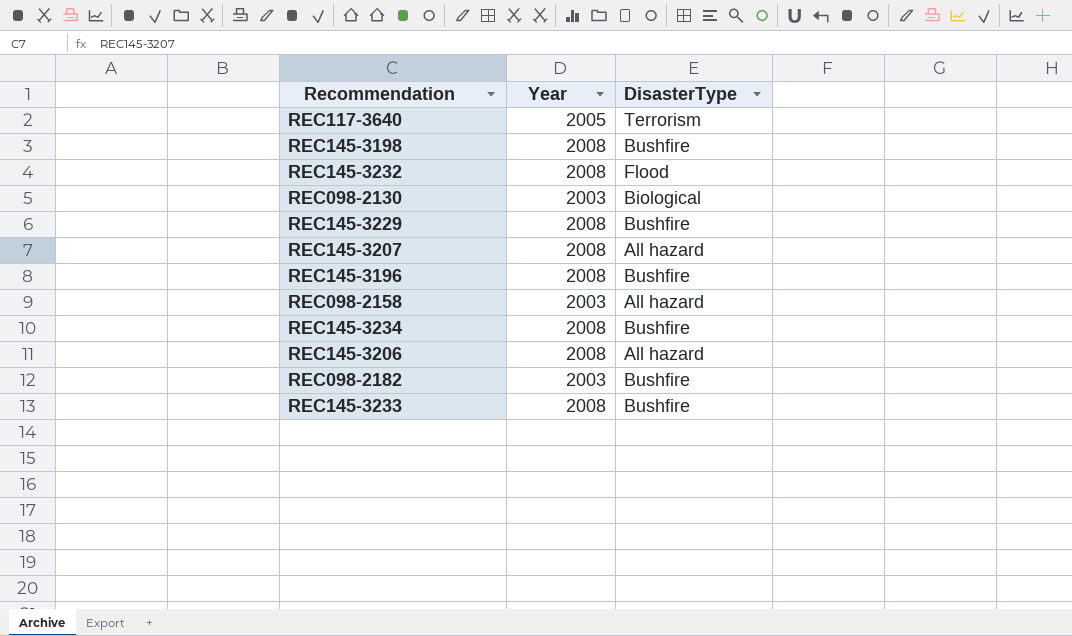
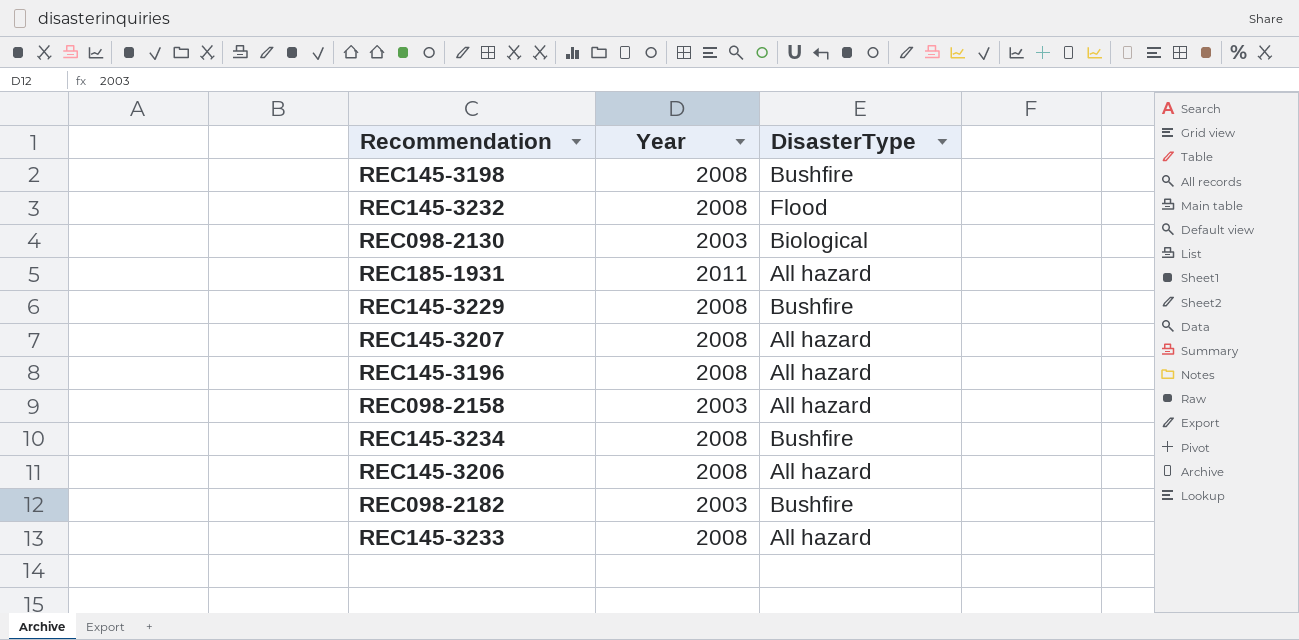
row REC117-3640: 2005 | Terrorism -> none
row REC185-1931: none -> 2011 | All hazard
REC145-3196 | DisasterType: Bushfire -> All hazard
REC145-3233 | DisasterType: Bushfire -> All hazard

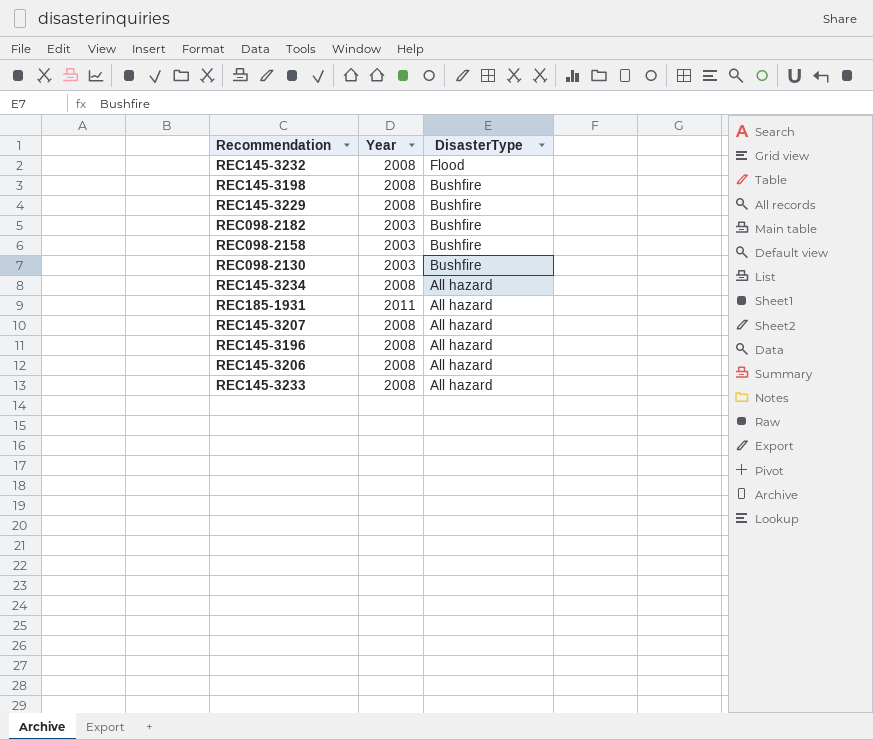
row order: none -> DisasterType descending
REC098-2158 | DisasterType: All hazard -> Bushfire
REC098-2130 | DisasterType: Biological -> Bushfire
REC145-3234 | DisasterType: Bushfire -> All hazard

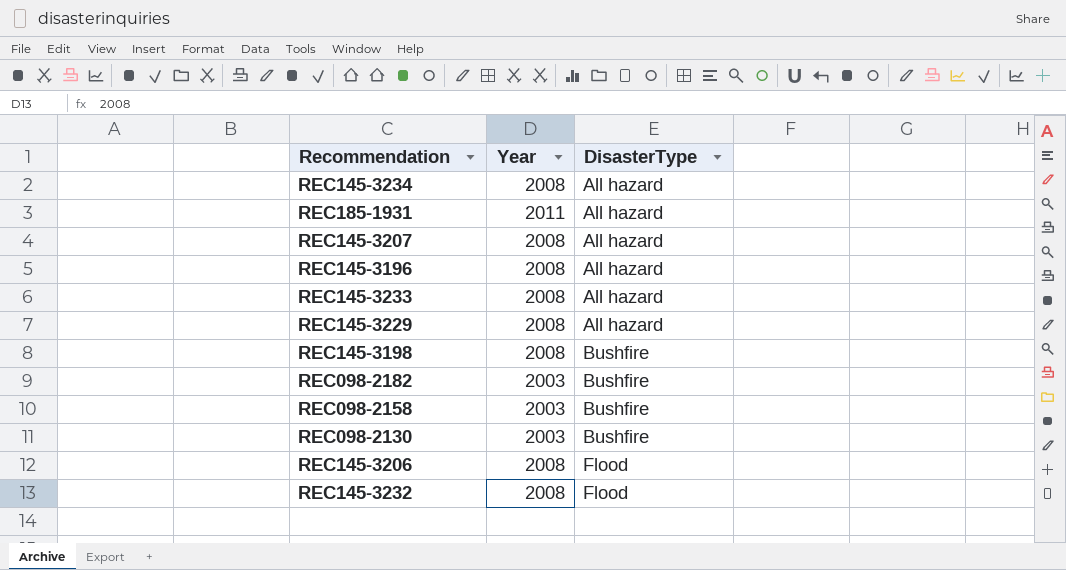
row order: DisasterType descending -> DisasterType ascending
REC145-3229 | DisasterType: Bushfire -> All hazard
REC145-3206 | DisasterType: All hazard -> Flood

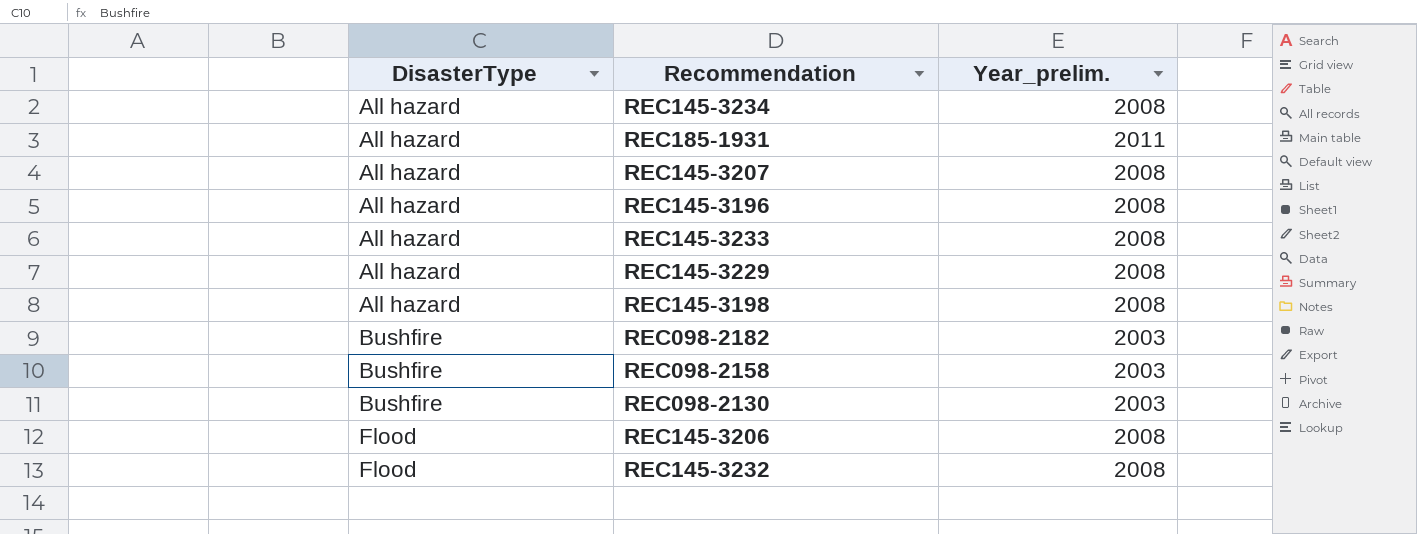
column DisasterType | position: 3 -> 1
column name: Year -> Year_prelim.
REC145-3198 | DisasterType: Bushfire -> All hazard

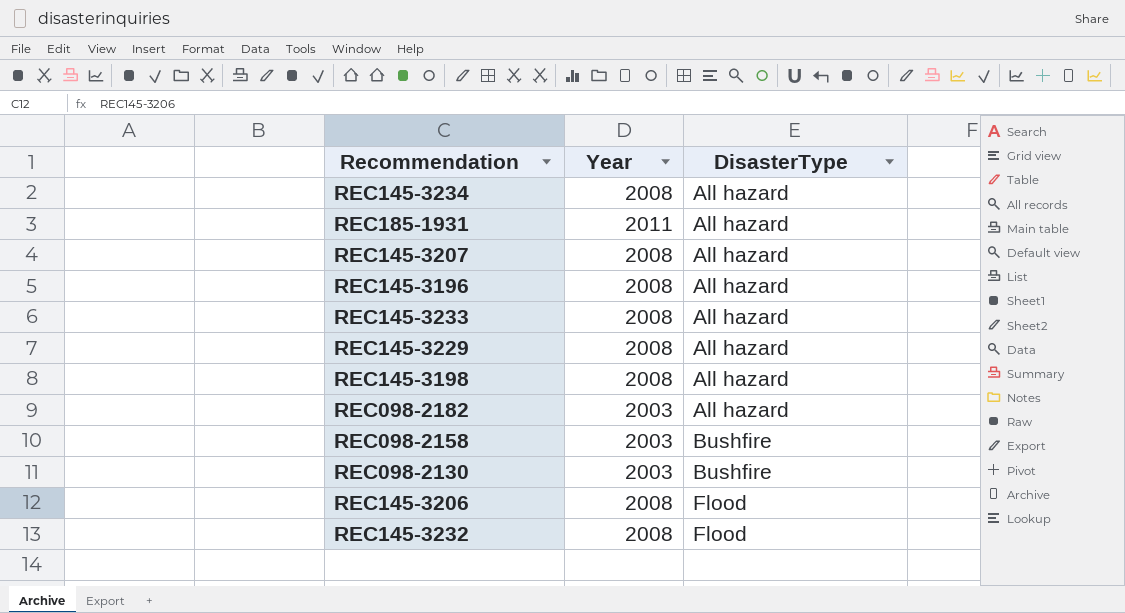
column name: Year_prelim. -> Year
column DisasterType | position: 1 -> 3
REC098-2182 | DisasterType: Bushfire -> All hazard

